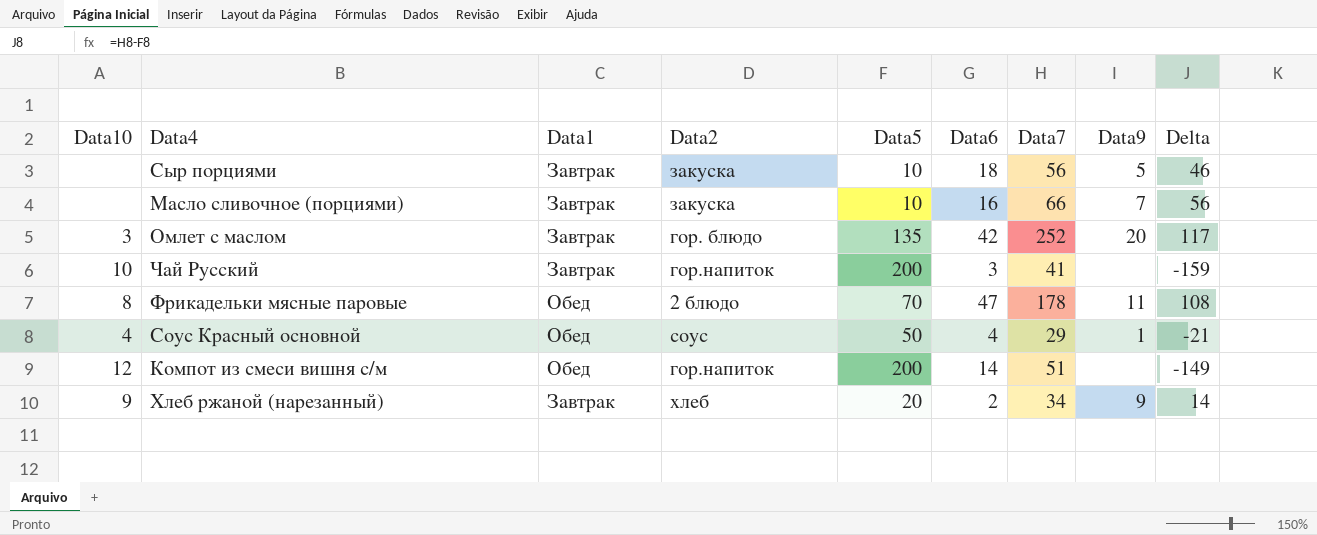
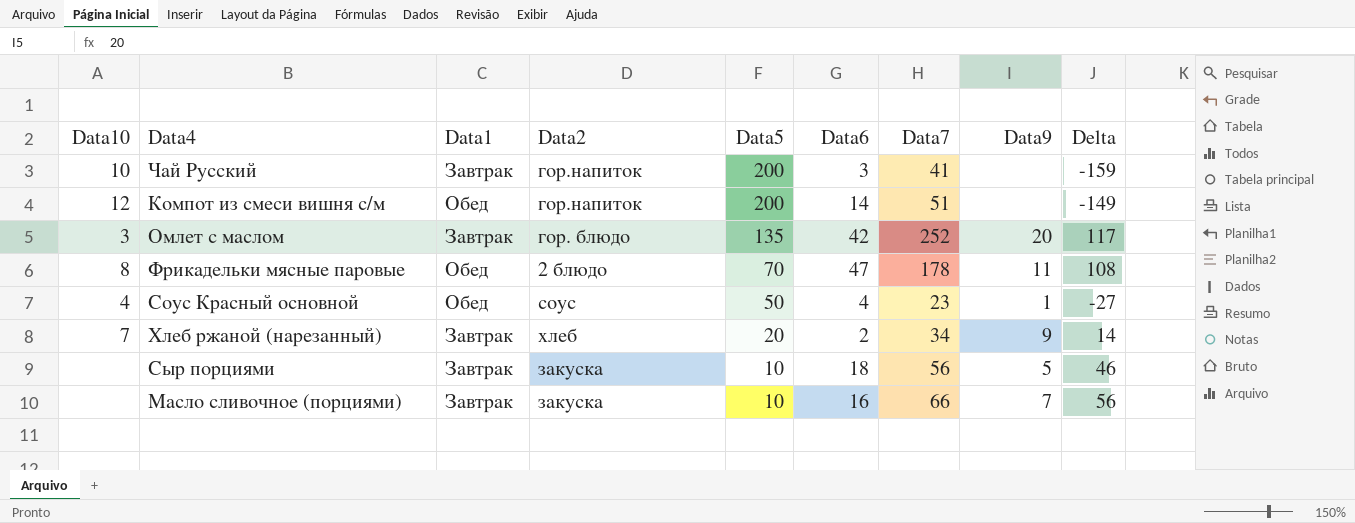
row order: none -> Data5 descending
Соус Красный основной | Data7: 29 -> 23
Соус Красный основной | Delta: -21 -> -27
Хлеб ржаной (нарезанный) | Data10: 9 -> 7

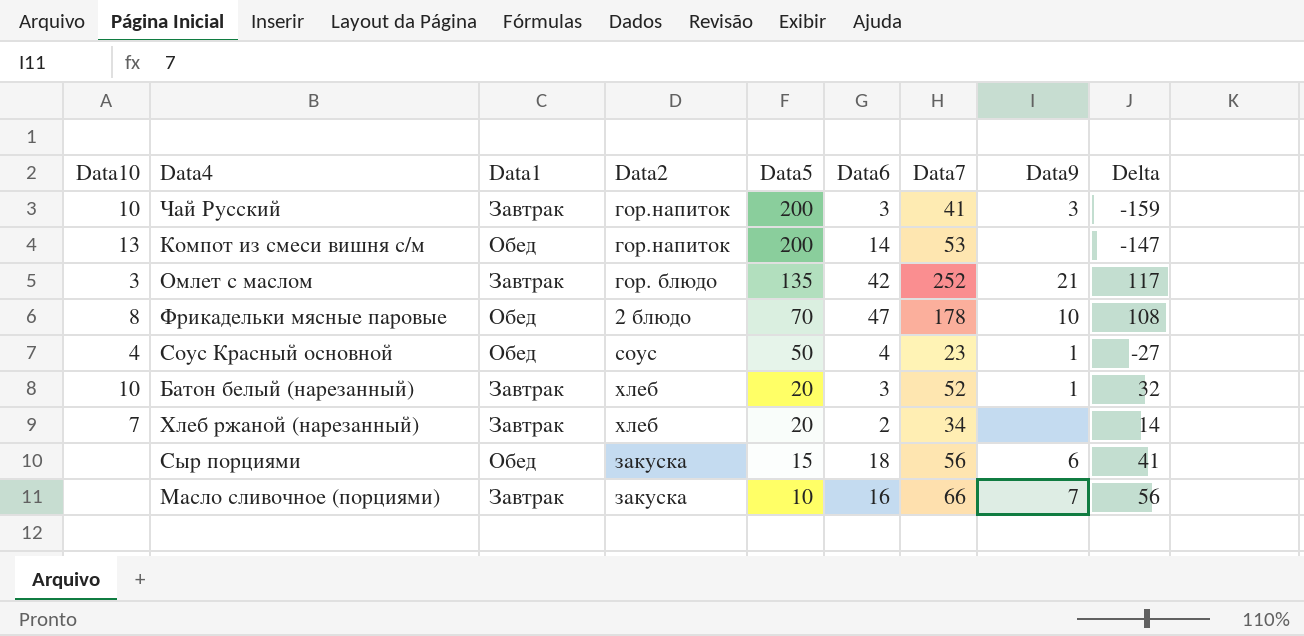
Чай Русский | Data9: none -> 3
Компот из смеси вишня с/м | Data10: 12 -> 13
Компот из смеси вишня с/м | Data7: 51 -> 53
Компот из смеси вишня с/м | Delta: -149 -> -147
Омлет с маслом | Data9: 20 -> 21
Фрикадельки мясные паровые | Data9: 11 -> 10
row Батон белый (нарезанный): none -> 10 | Завтрак | хлеб | 20 | 3 | 52 | 1 | 32
Хлеб ржаной (нарезанный) | Data9: 9 -> none
Сыр порциями | Data1: Завтрак -> Обед
Сыр порциями | Data5: 10 -> 15
Сыр порциями | Data9: 5 -> 6
Сыр порциями | Delta: 46 -> 41

